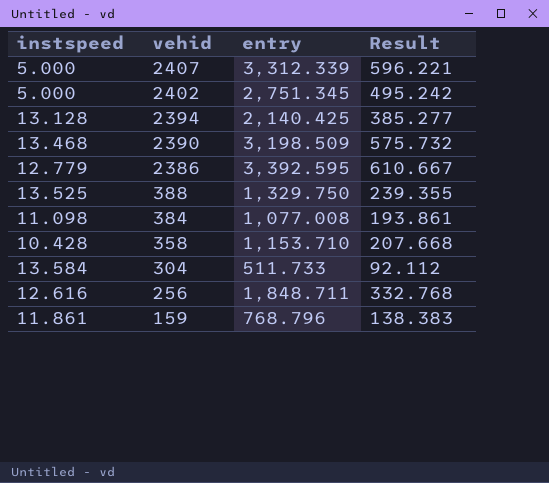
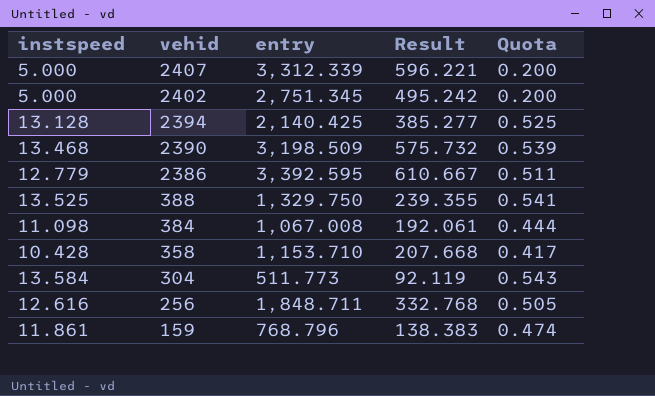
column Quota | formula: none -> [instspeed] * 0.04
384 | entry: 1,077.008 -> 1,067.008
384 | Result: 193.861 -> 192.061
304 | entry: 511.733 -> 511.773
304 | Result: 92.112 -> 92.119

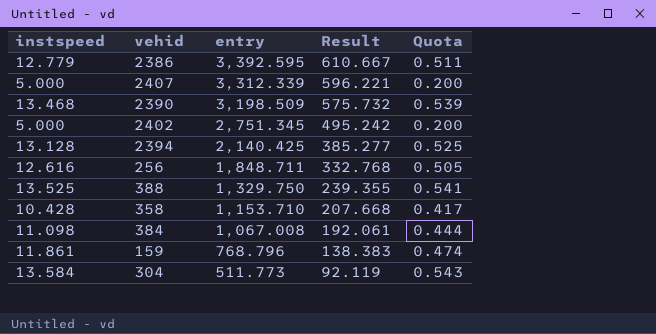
row order: vehid descending -> entry descending

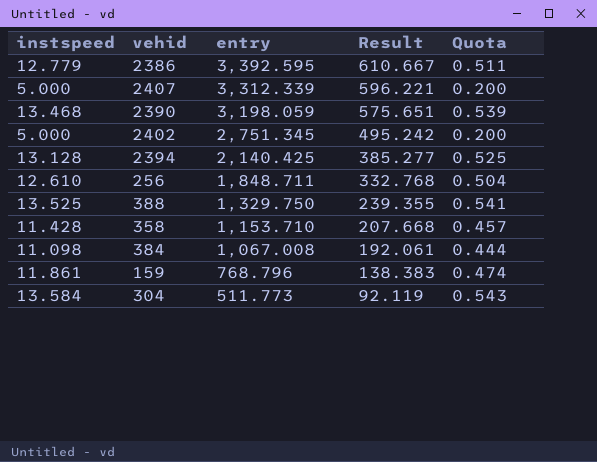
2390 | entry: 3,198.509 -> 3,198.059
2390 | Result: 575.732 -> 575.651
256 | instspeed: 12.616 -> 12.610
256 | Quota: 0.505 -> 0.504
358 | instspeed: 10.428 -> 11.428
358 | Quota: 0.417 -> 0.457

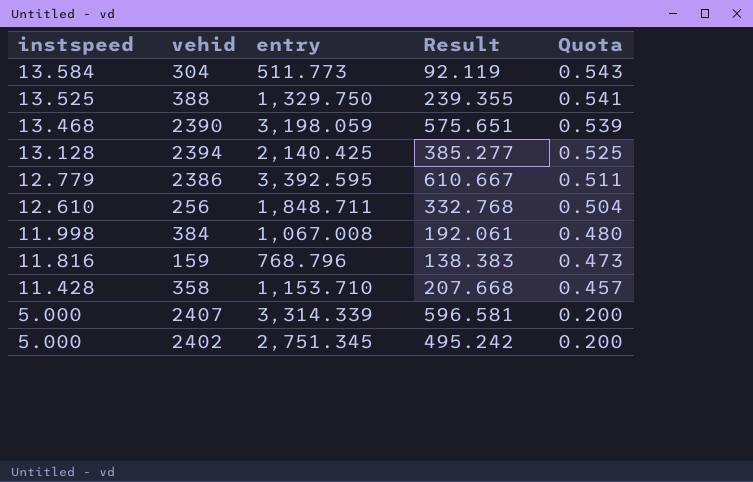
row order: entry descending -> instspeed descending
384 | instspeed: 11.098 -> 11.998
384 | Quota: 0.444 -> 0.480
159 | instspeed: 11.861 -> 11.816
159 | Quota: 0.474 -> 0.473
2407 | entry: 3,312.339 -> 3,314.339
2407 | Result: 596.221 -> 596.581

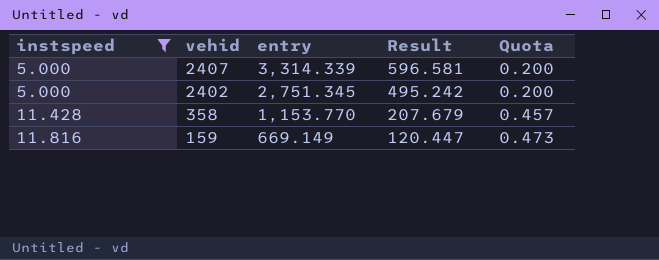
filter: none -> instspeed <= 11.816
row order: instspeed descending -> instspeed ascending
358 | entry: 1,153.710 -> 1,153.770
358 | Result: 207.668 -> 207.679
159 | entry: 768.796 -> 669.149
159 | Result: 138.383 -> 120.447

